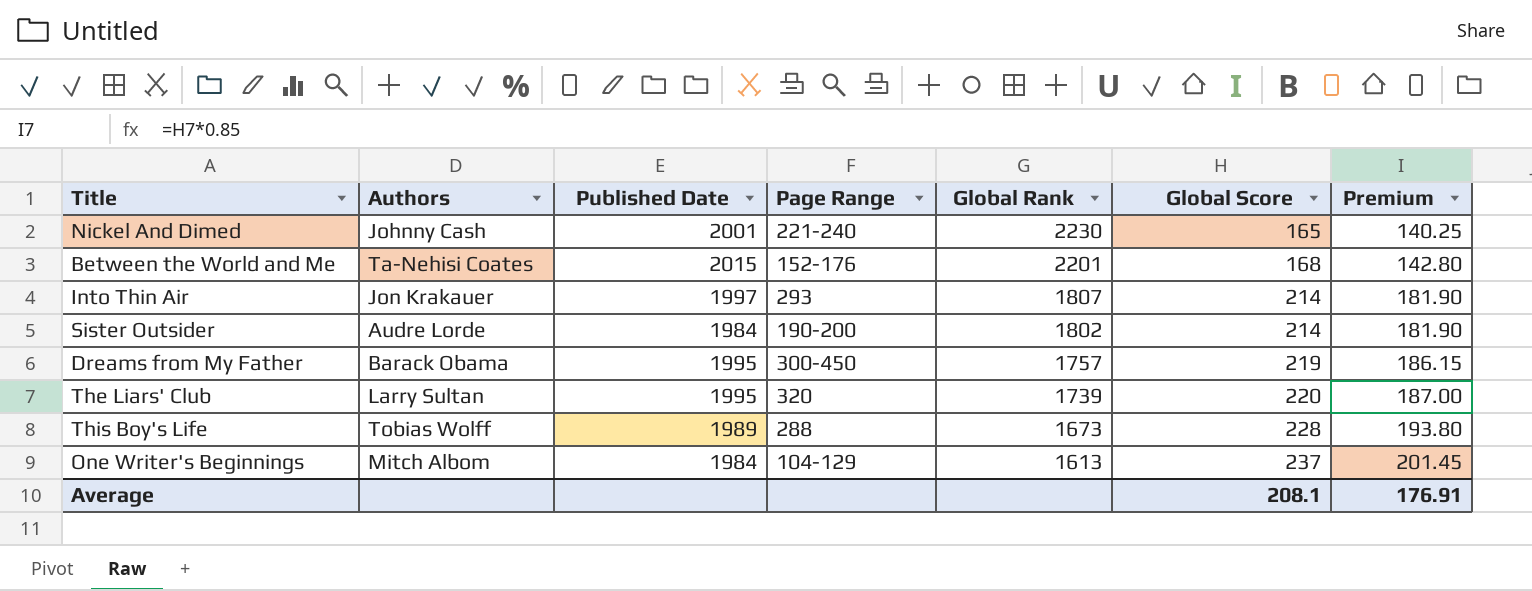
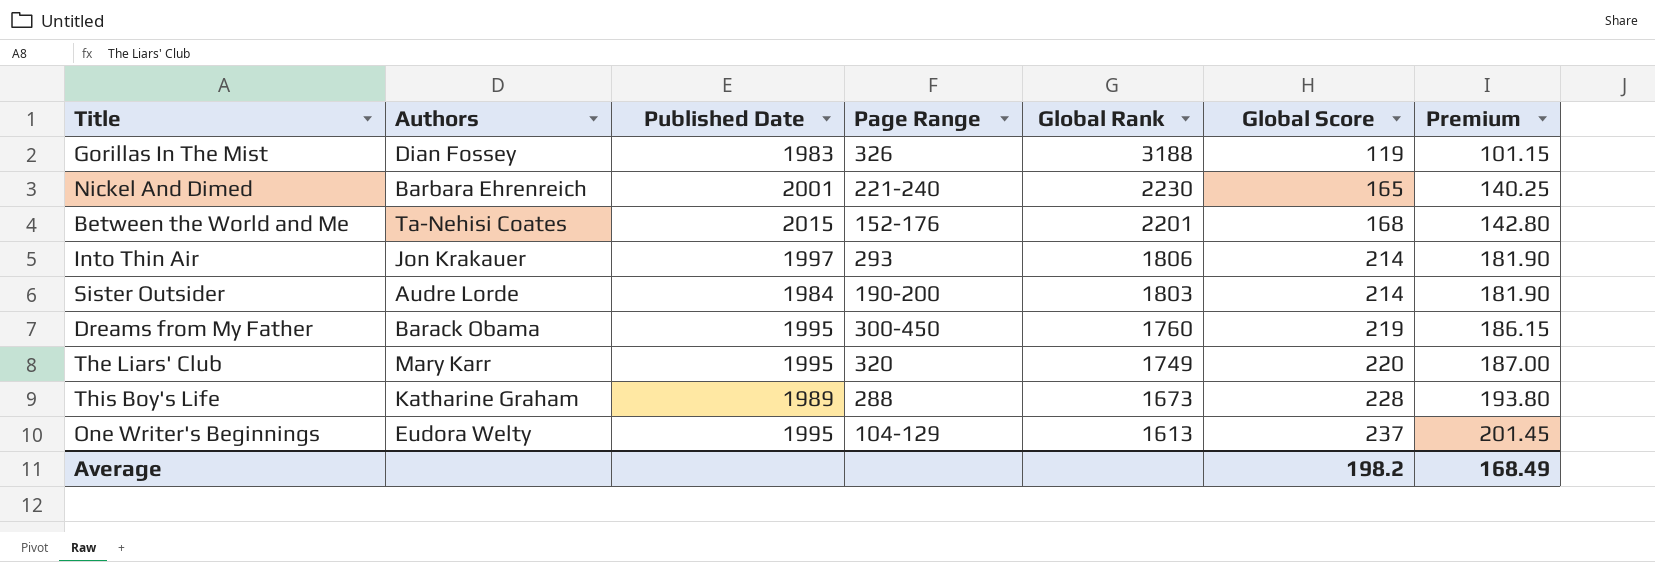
row Gorillas In The Mist: none -> Dian Fossey | 1983 | 326 | 3188 | 119 | 101.15
Nickel And Dimed | Authors: Johnny Cash -> Barbara Ehrenreich
Into Thin Air | Global Rank: 1807 -> 1806
Sister Outsider | Global Rank: 1802 -> 1803
Dreams from My Father | Global Rank: 1757 -> 1760
The Liars' Club | Authors: Larry Sultan -> Mary Karr
The Liars' Club | Global Rank: 1739 -> 1749
This Boy's Life | Authors: Tobias Wolff -> Katharine Graham
One Writer's Beginnings | Authors: Mitch Albom -> Eudora Welty
One Writer's Beginnings | Published Date: 1984 -> 1995
Average | Global Score: 208.1 -> 198.2
Average | Premium: 176.91 -> 168.49

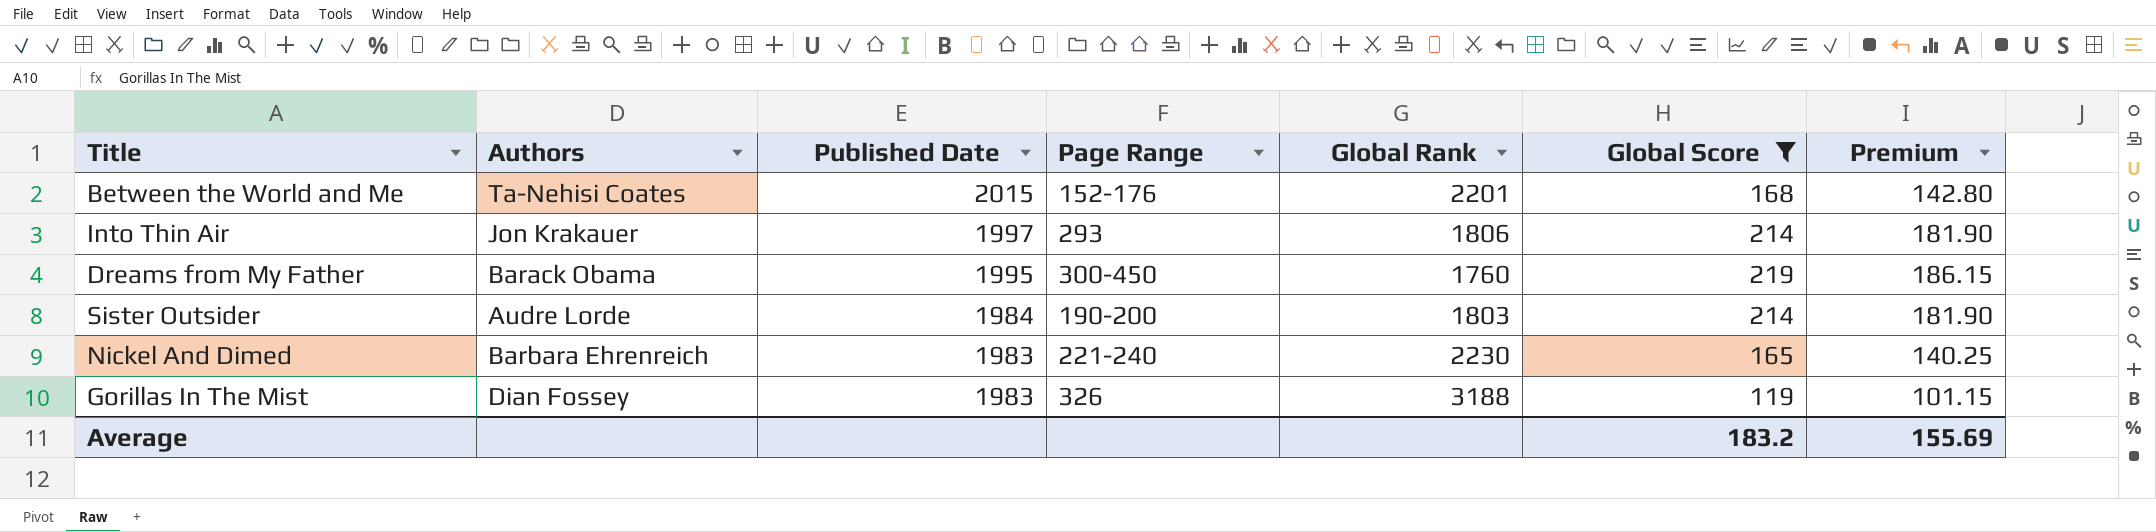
filter: none -> Global Score <= 219
row order: Global Rank descending -> Published Date descending
Nickel And Dimed | Published Date: 2001 -> 1983
Average | Global Score: 198.2 -> 183.2
Average | Premium: 168.49 -> 155.69

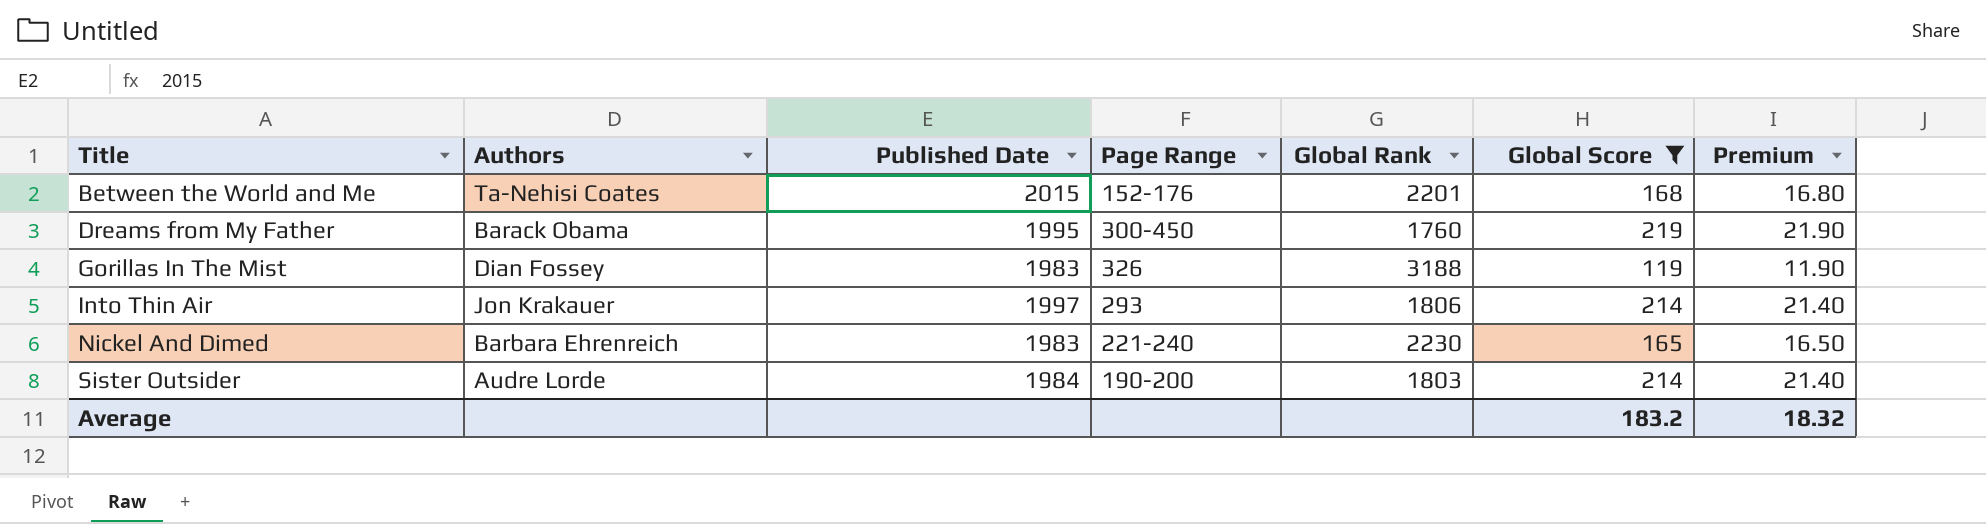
row order: Published Date descending -> Title ascending
column Premium | formula: [Global Score] * 0.85 -> [Global Score] * 0.1
Average | Premium: 155.69 -> 18.32

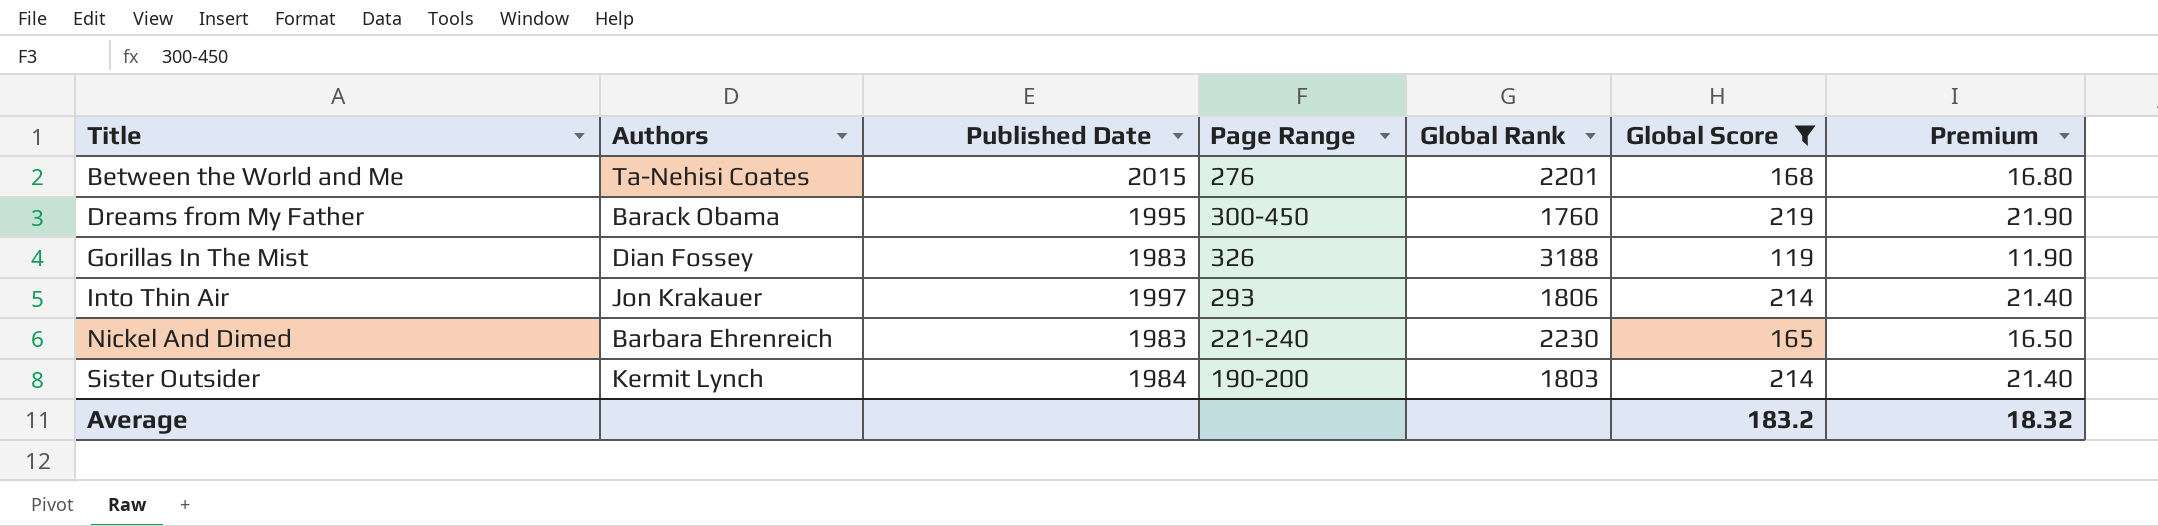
Between the World and Me | Page Range: 152-176 -> 276
Sister Outsider | Authors: Audre Lorde -> Kermit Lynch

